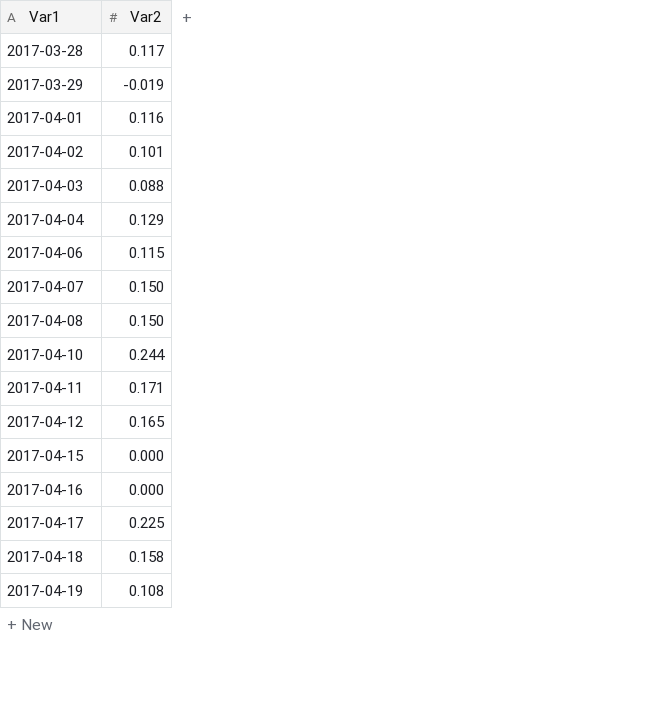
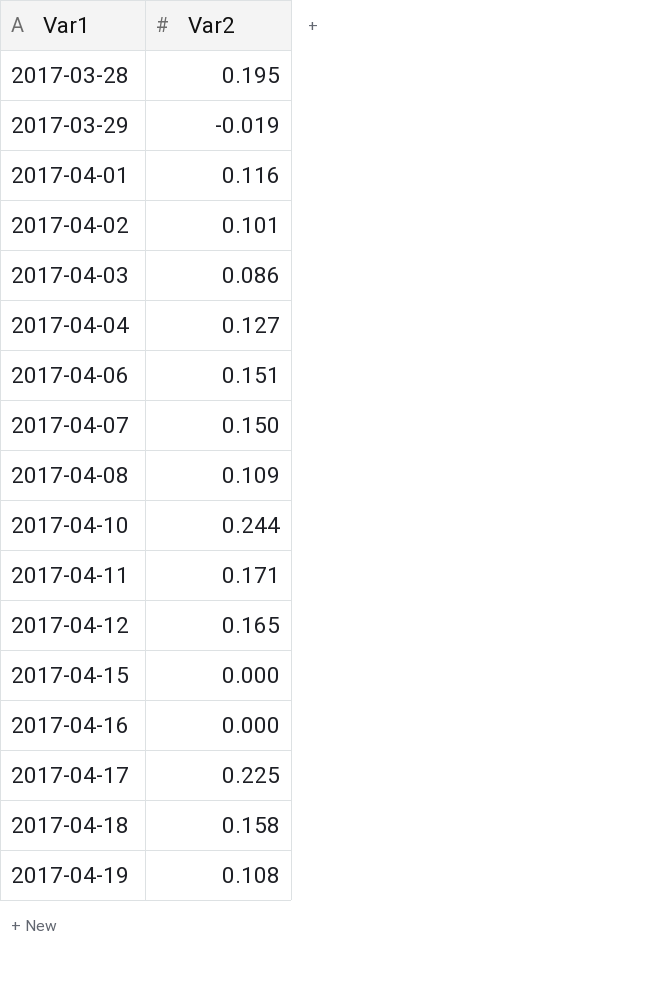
2017-03-28 | Var2: 0.117 -> 0.195
2017-04-03 | Var2: 0.088 -> 0.086
2017-04-04 | Var2: 0.129 -> 0.127
2017-04-06 | Var2: 0.115 -> 0.151
2017-04-08 | Var2: 0.150 -> 0.109

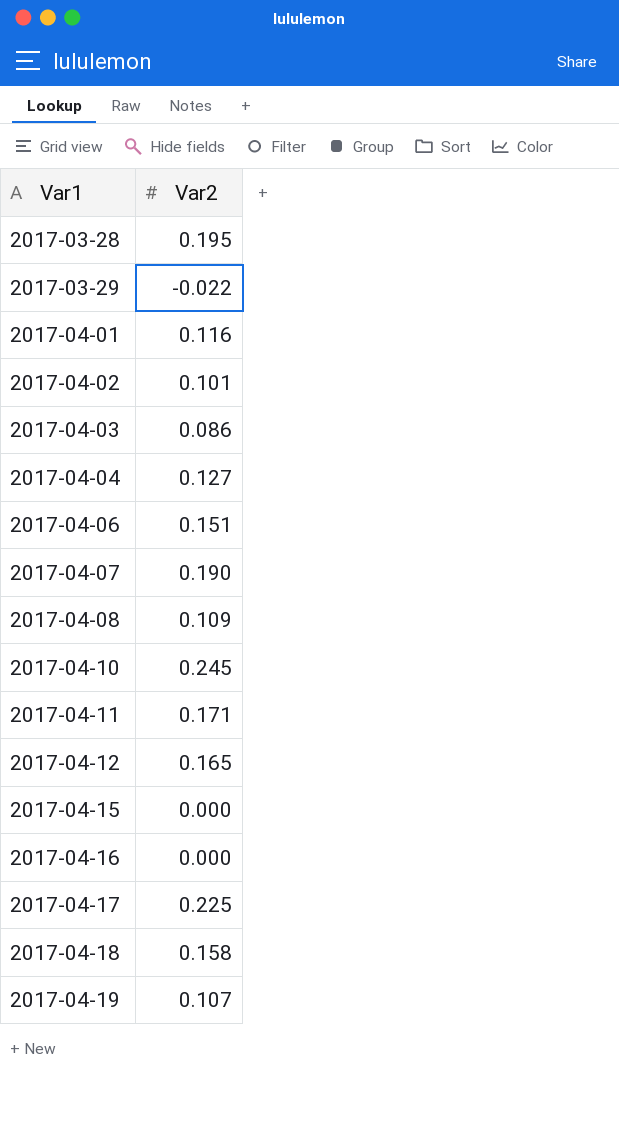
2017-03-29 | Var2: -0.019 -> -0.022
2017-04-07 | Var2: 0.150 -> 0.190
2017-04-10 | Var2: 0.244 -> 0.245
2017-04-19 | Var2: 0.108 -> 0.107

